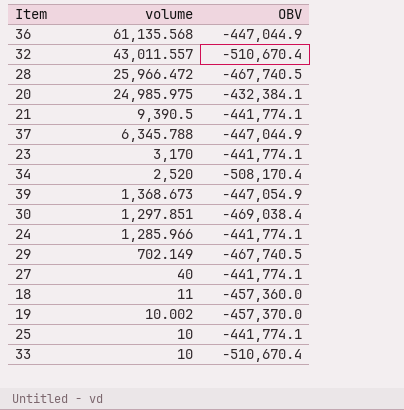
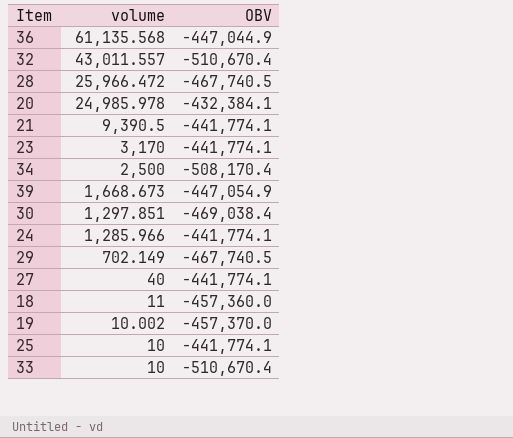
row 37: 6,345.788 | -447,044.9 -> none
20 | volume: 24,985.975 -> 24,985.978
34 | volume: 2,520 -> 2,500
39 | volume: 1,368.673 -> 1,668.673

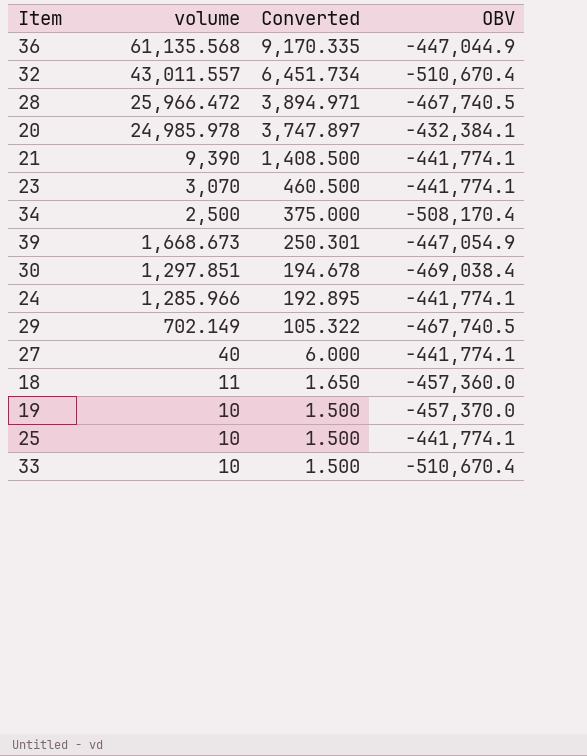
column Converted | formula: none -> [volume] * 0.15
21 | volume: 9,390.5 -> 9,390
23 | volume: 3,170 -> 3,070
19 | volume: 10.002 -> 10

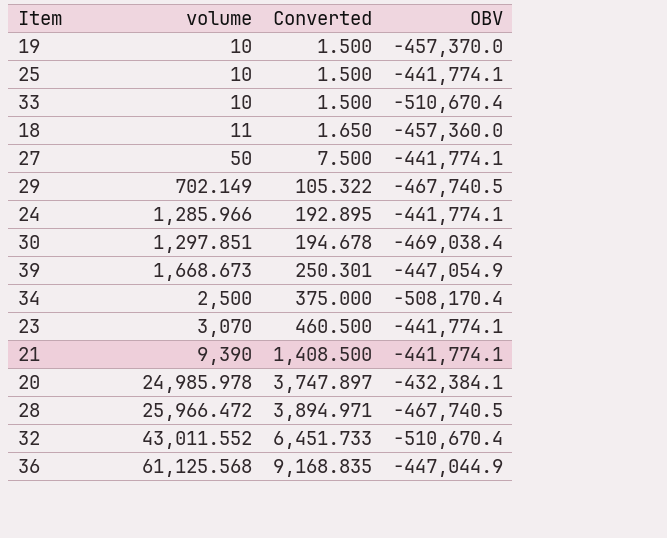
row order: volume descending -> volume ascending
27 | volume: 40 -> 50
27 | Converted: 6.000 -> 7.500
32 | volume: 43,011.557 -> 43,011.552
32 | Converted: 6,451.734 -> 6,451.733
36 | volume: 61,135.568 -> 61,125.568
36 | Converted: 9,170.335 -> 9,168.835

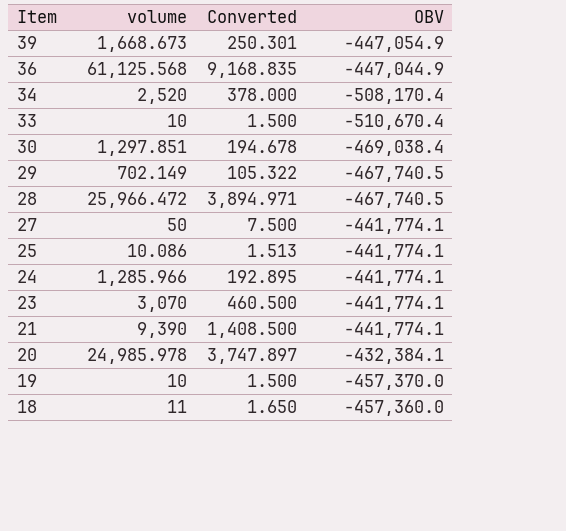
row order: volume ascending -> Item descending
row 32: 43,011.552 | 6,451.733 | -510,670.4 -> none
34 | volume: 2,500 -> 2,520
34 | Converted: 375.000 -> 378.000
25 | volume: 10 -> 10.086
25 | Converted: 1.500 -> 1.513

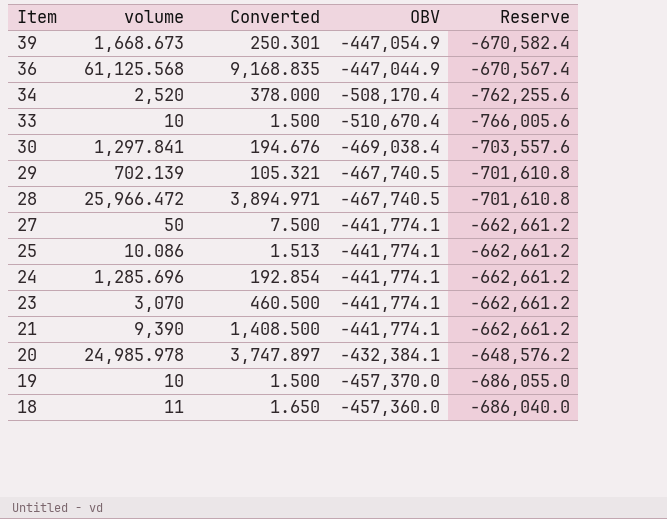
column Reserve | formula: none -> [OBV] * 1.5
30 | volume: 1,297.851 -> 1,297.841
30 | Converted: 194.678 -> 194.676
29 | volume: 702.149 -> 702.139
29 | Converted: 105.322 -> 105.321
24 | volume: 1,285.966 -> 1,285.696
24 | Converted: 192.895 -> 192.854

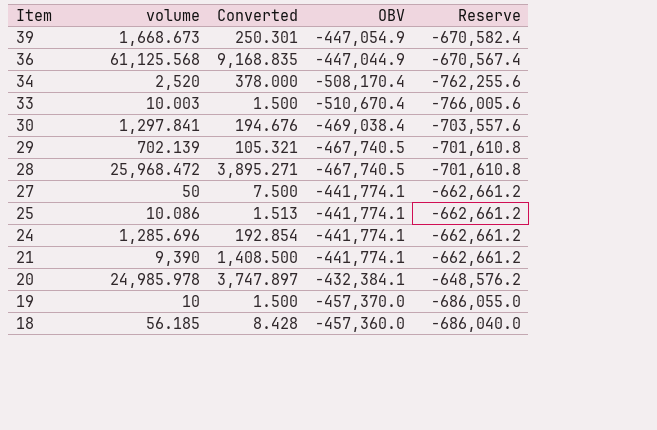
row 23: 3,070 | 460.500 | -441,774.1 | -662,661.2 -> none
33 | volume: 10 -> 10.003
28 | volume: 25,966.472 -> 25,968.472
28 | Converted: 3,894.971 -> 3,895.271
18 | volume: 11 -> 56.185
18 | Converted: 1.650 -> 8.428

